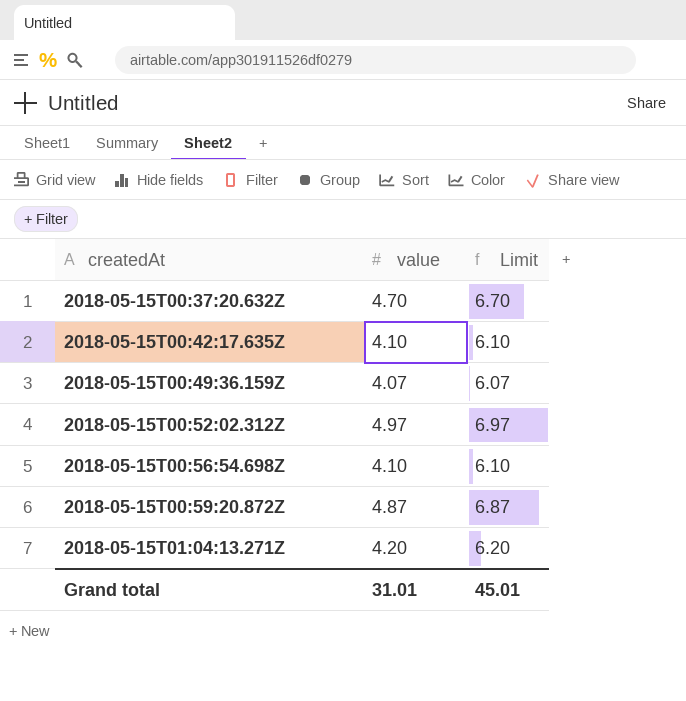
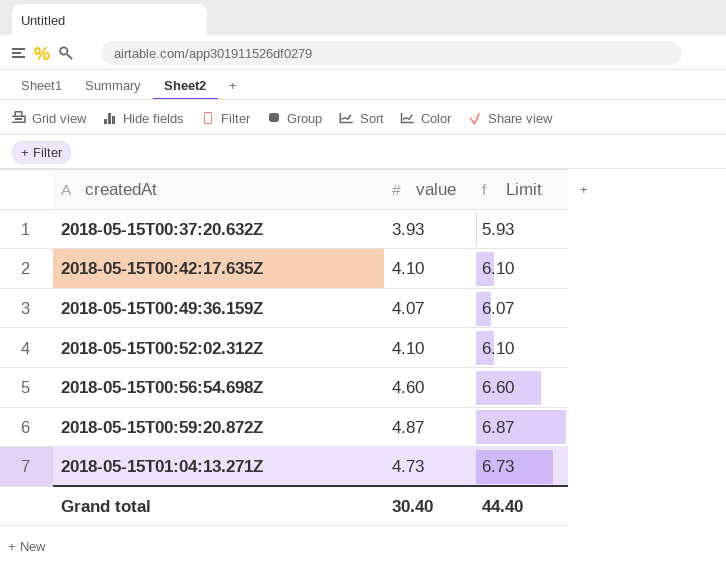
2018-05-15T00:37:20.632Z | value: 4.70 -> 3.93
2018-05-15T00:37:20.632Z | Limit: 6.70 -> 5.93
2018-05-15T00:52:02.312Z | value: 4.97 -> 4.10
2018-05-15T00:52:02.312Z | Limit: 6.97 -> 6.10
2018-05-15T00:56:54.698Z | value: 4.10 -> 4.60
2018-05-15T00:56:54.698Z | Limit: 6.10 -> 6.60
2018-05-15T01:04:13.271Z | value: 4.20 -> 4.73
2018-05-15T01:04:13.271Z | Limit: 6.20 -> 6.73
Grand total | value: 31.01 -> 30.40
Grand total | Limit: 45.01 -> 44.40

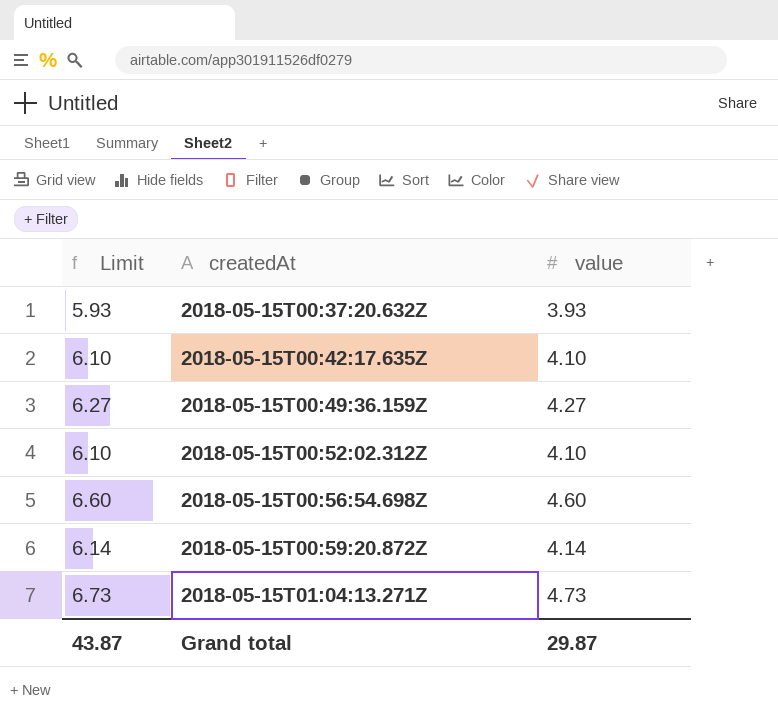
column Limit | position: 3 -> 1
2018-05-15T00:49:36.159Z | Limit: 6.07 -> 6.27
2018-05-15T00:49:36.159Z | value: 4.07 -> 4.27
2018-05-15T00:59:20.872Z | Limit: 6.87 -> 6.14
2018-05-15T00:59:20.872Z | value: 4.87 -> 4.14
Grand total | Limit: 44.40 -> 43.87
Grand total | value: 30.40 -> 29.87

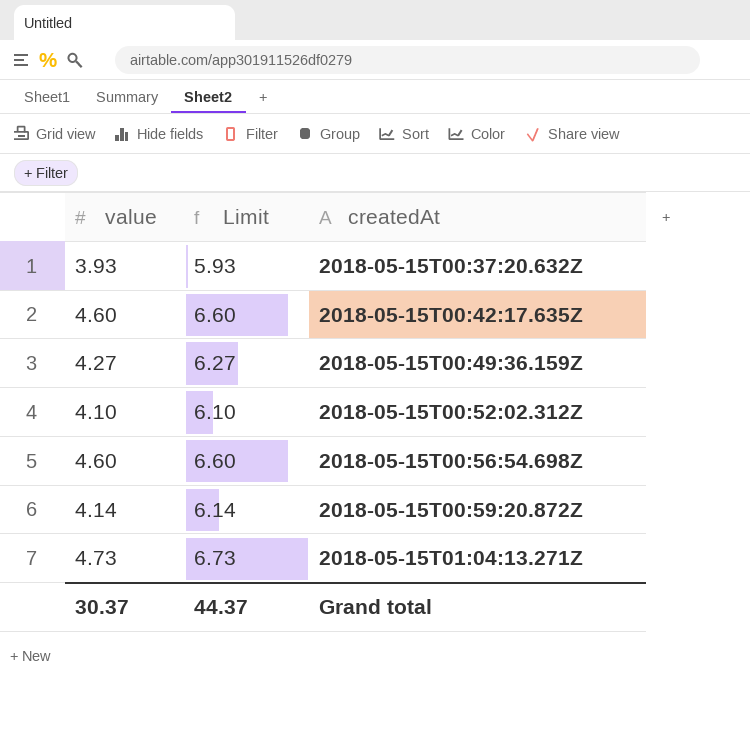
column value | position: 3 -> 1
2018-05-15T00:42:17.635Z | value: 4.10 -> 4.60
2018-05-15T00:42:17.635Z | Limit: 6.10 -> 6.60
Grand total | value: 29.87 -> 30.37
Grand total | Limit: 43.87 -> 44.37

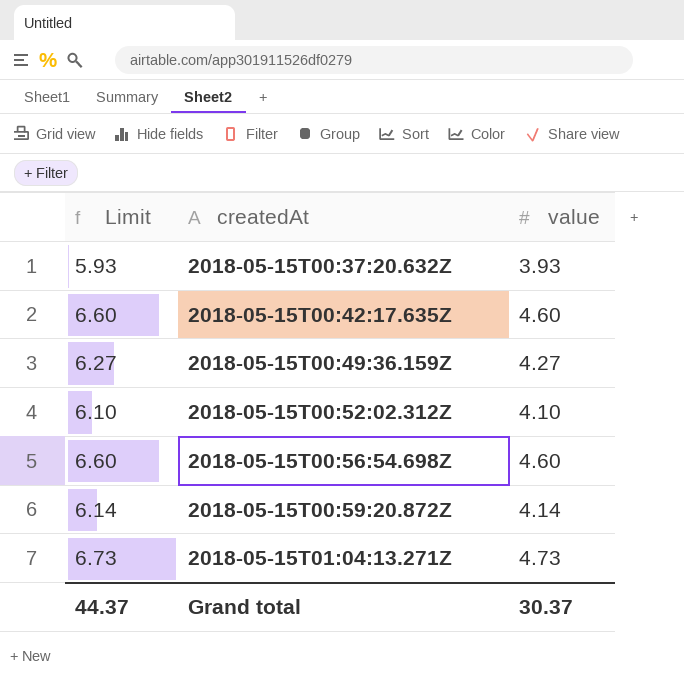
column value | position: 1 -> 3

